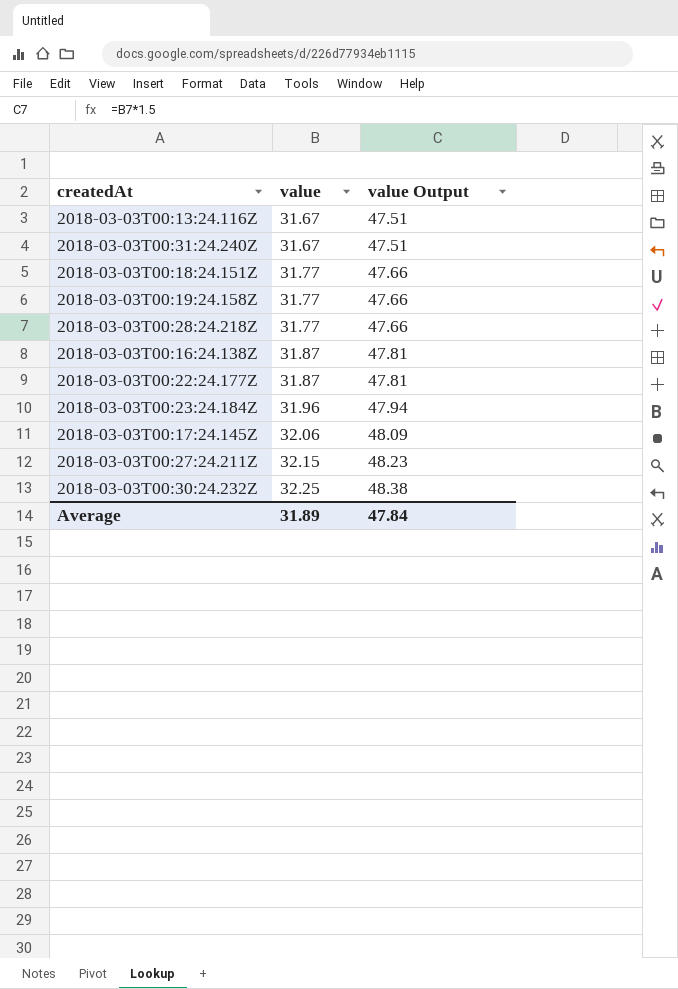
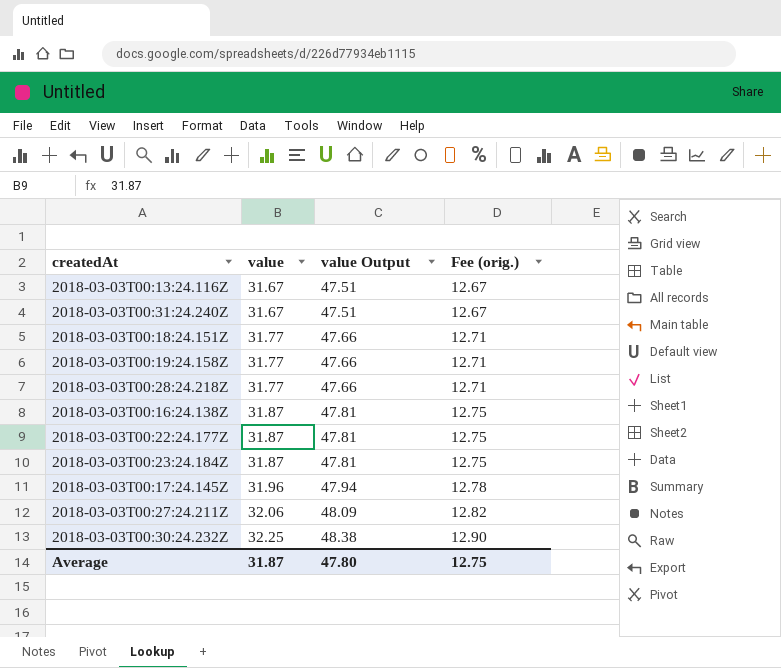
column Fee (orig.) | formula: none -> [value] * 0.4
2018-03-03T00:23:24.184Z | value: 31.96 -> 31.87
2018-03-03T00:23:24.184Z | value Output: 47.94 -> 47.81
2018-03-03T00:17:24.145Z | value: 32.06 -> 31.96
2018-03-03T00:17:24.145Z | value Output: 48.09 -> 47.94
2018-03-03T00:27:24.211Z | value: 32.15 -> 32.06
2018-03-03T00:27:24.211Z | value Output: 48.23 -> 48.09
Average | value: 31.89 -> 31.87
Average | value Output: 47.84 -> 47.80

